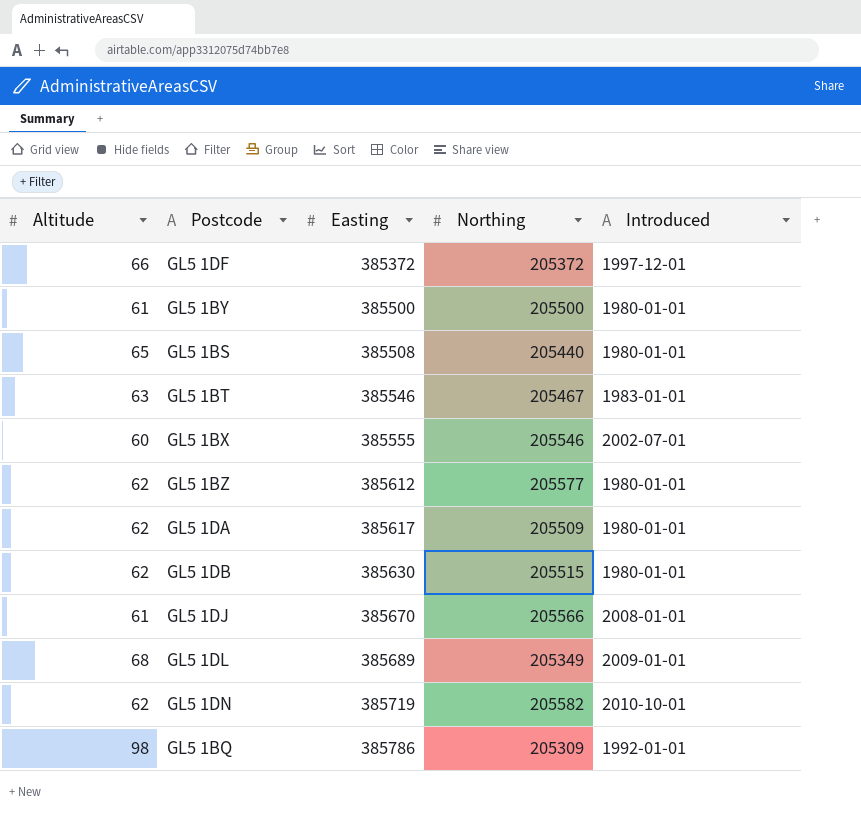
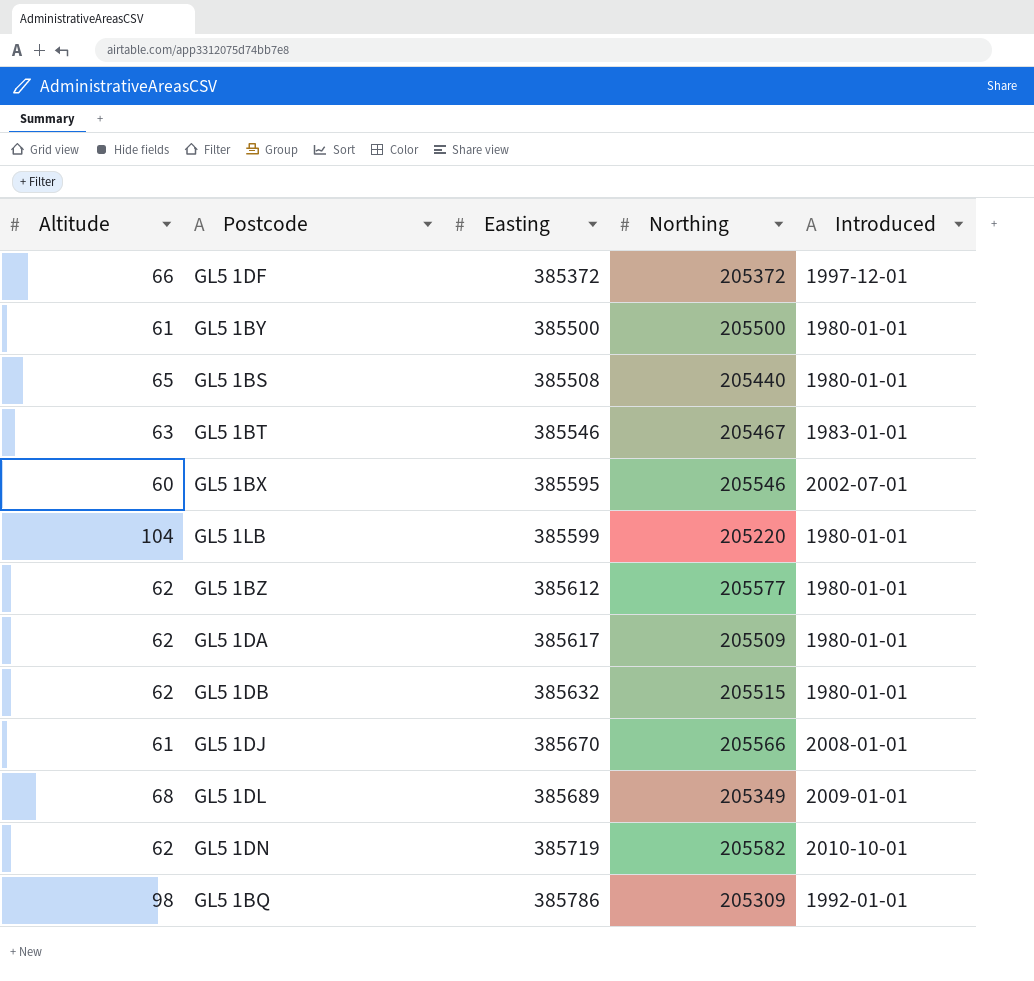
GL5 1BX | Easting: 385555 -> 385595
row GL5 1LB: none -> 104 | 385599 | 205220 | 1980-01-01
GL5 1DB | Easting: 385630 -> 385632

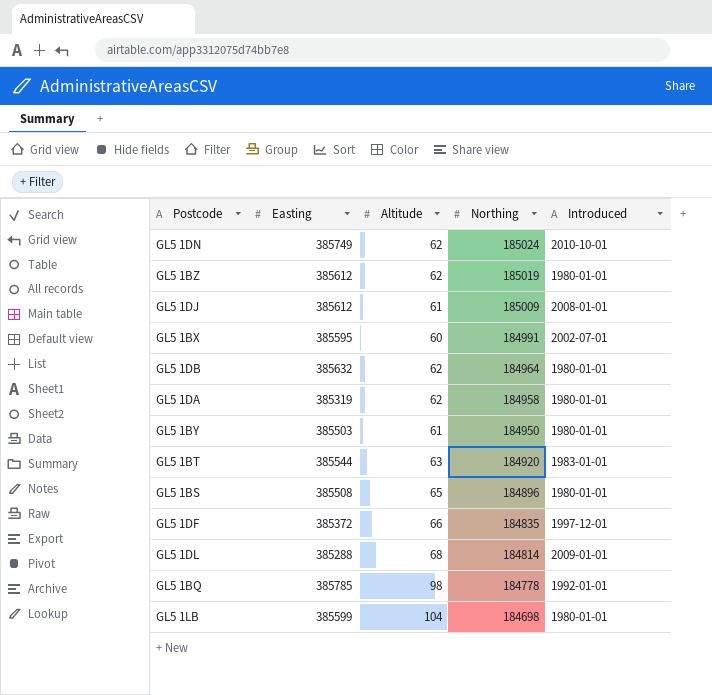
row order: Easting ascending -> Northing descending
column Altitude | position: 1 -> 3
GL5 1DN | Easting: 385719 -> 385749
GL5 1DN | Northing: 205582 -> 185024
GL5 1BZ | Northing: 205577 -> 185019
GL5 1DJ | Easting: 385670 -> 385612
GL5 1DJ | Northing: 205566 -> 185009
GL5 1BX | Northing: 205546 -> 184991
GL5 1DB | Northing: 205515 -> 184964
GL5 1DA | Easting: 385617 -> 385319
GL5 1DA | Northing: 205509 -> 184958
GL5 1BY | Easting: 385500 -> 385503
GL5 1BY | Northing: 205500 -> 184950
GL5 1BT | Easting: 385546 -> 385544
GL5 1BT | Northing: 205467 -> 184920
GL5 1BS | Northing: 205440 -> 184896
GL5 1DF | Northing: 205372 -> 184835
GL5 1DL | Easting: 385689 -> 385288
GL5 1DL | Northing: 205349 -> 184814
GL5 1BQ | Easting: 385786 -> 385785
GL5 1BQ | Northing: 205309 -> 184778
GL5 1LB | Northing: 205220 -> 184698

